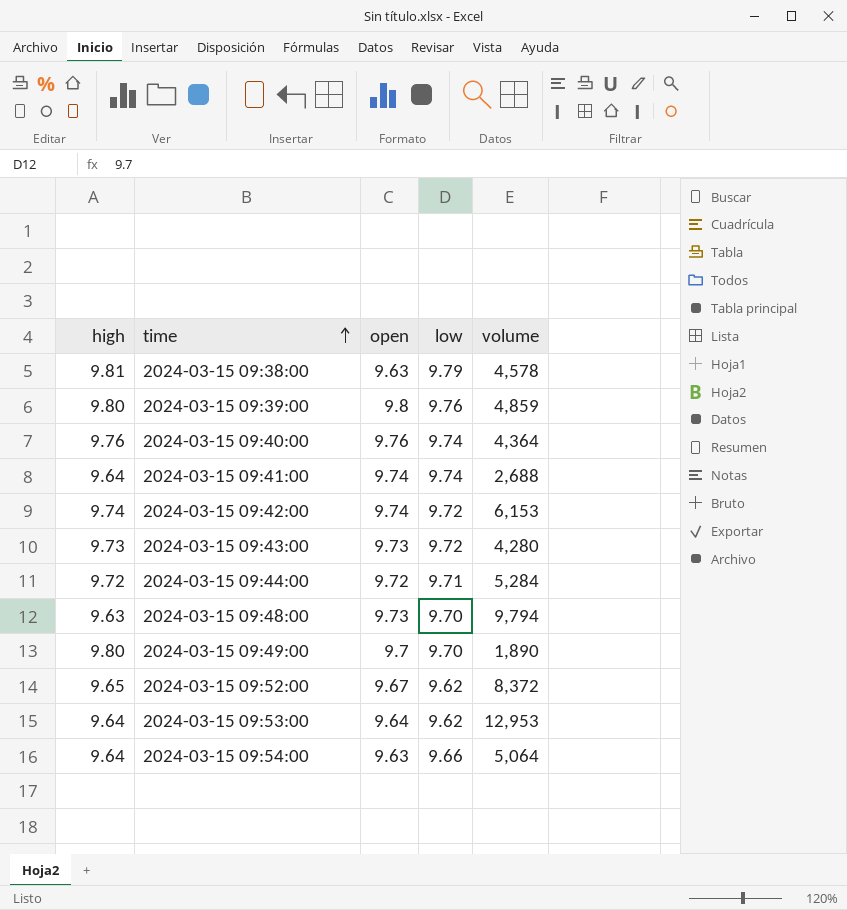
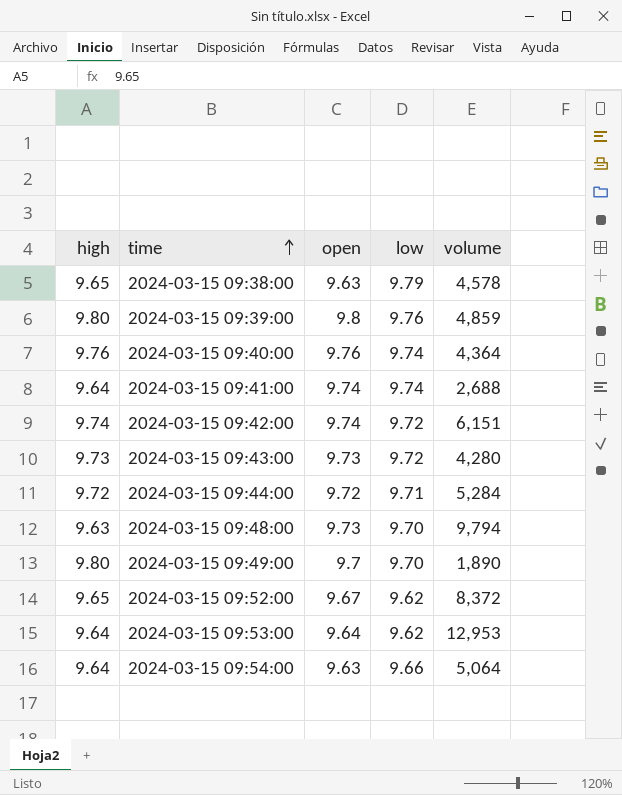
2024-03-15 09:38:00 | high: 9.81 -> 9.65
2024-03-15 09:42:00 | volume: 6,153 -> 6,151

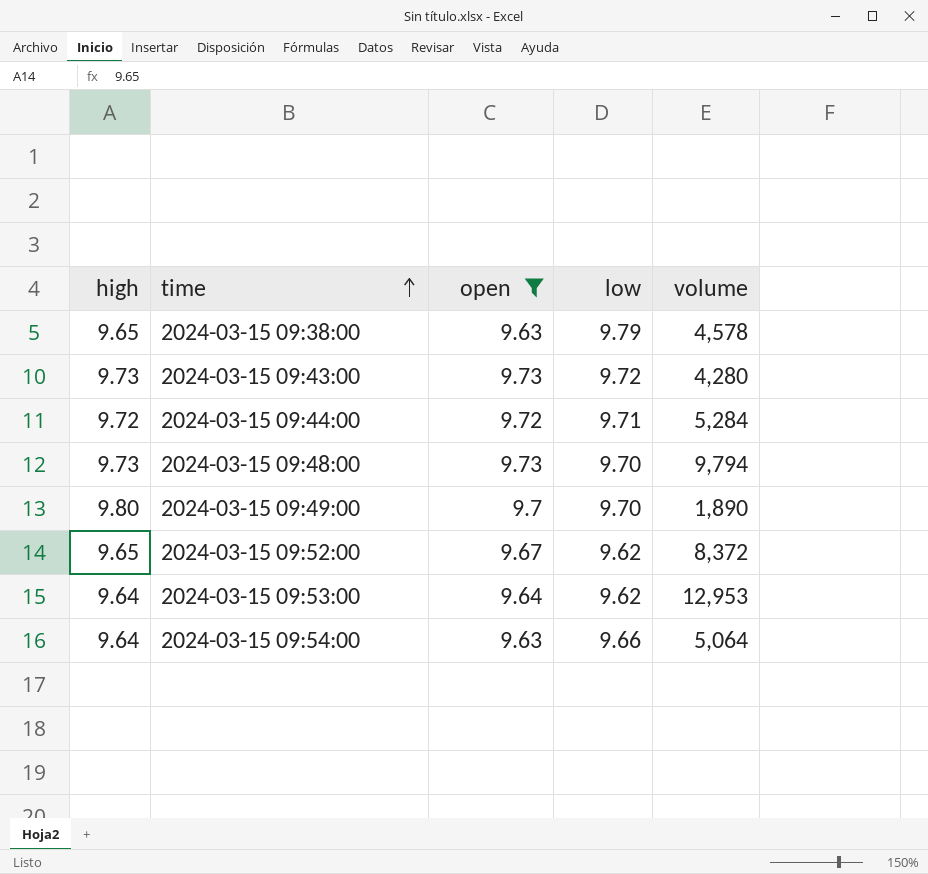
filter: none -> open <= 9.73
2024-03-15 09:48:00 | high: 9.63 -> 9.73

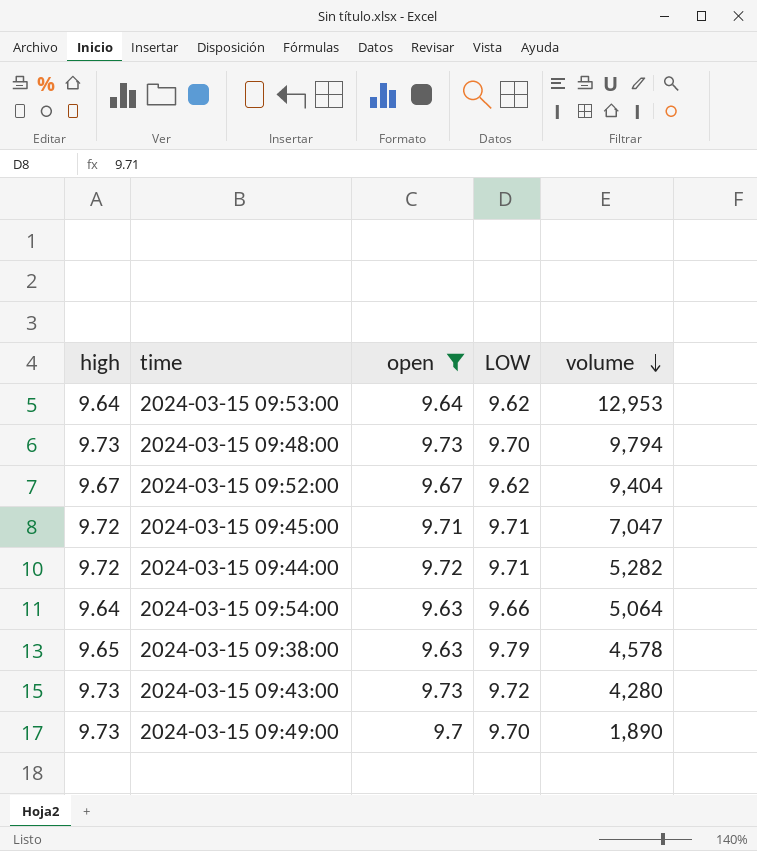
row order: time ascending -> volume descending
column name: low -> LOW
2024-03-15 09:52:00 | high: 9.65 -> 9.67
2024-03-15 09:52:00 | volume: 8,372 -> 9,404
row 2024-03-15 09:45:00: none -> 9.72 | 9.71 | 9.71 | 7,047
2024-03-15 09:44:00 | volume: 5,284 -> 5,282
2024-03-15 09:49:00 | high: 9.80 -> 9.73

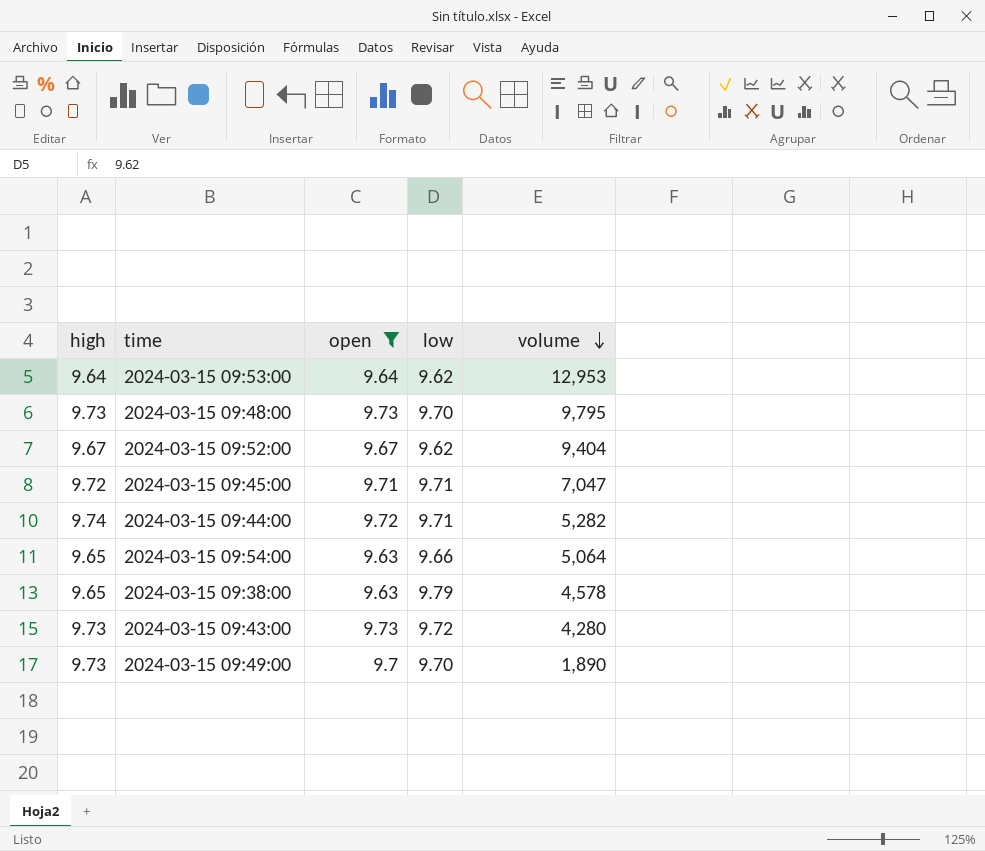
column name: LOW -> low
2024-03-15 09:48:00 | volume: 9,794 -> 9,795
2024-03-15 09:44:00 | high: 9.72 -> 9.74
2024-03-15 09:54:00 | high: 9.64 -> 9.65

